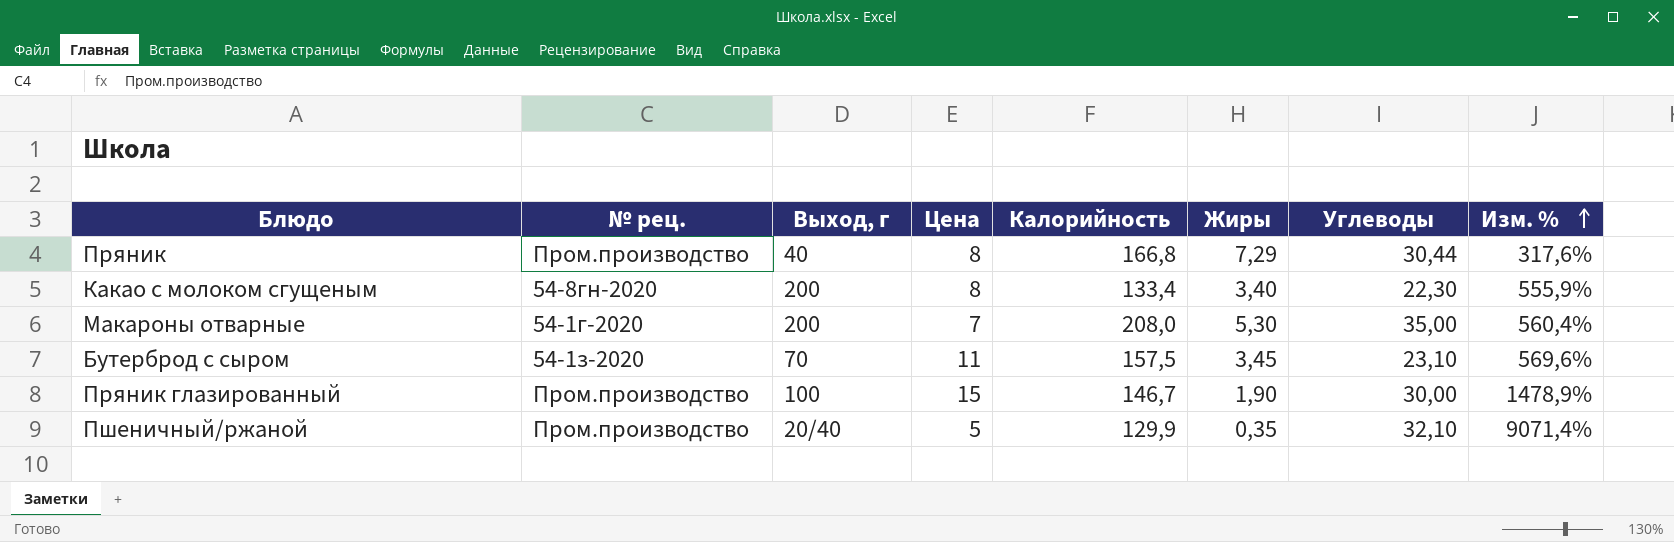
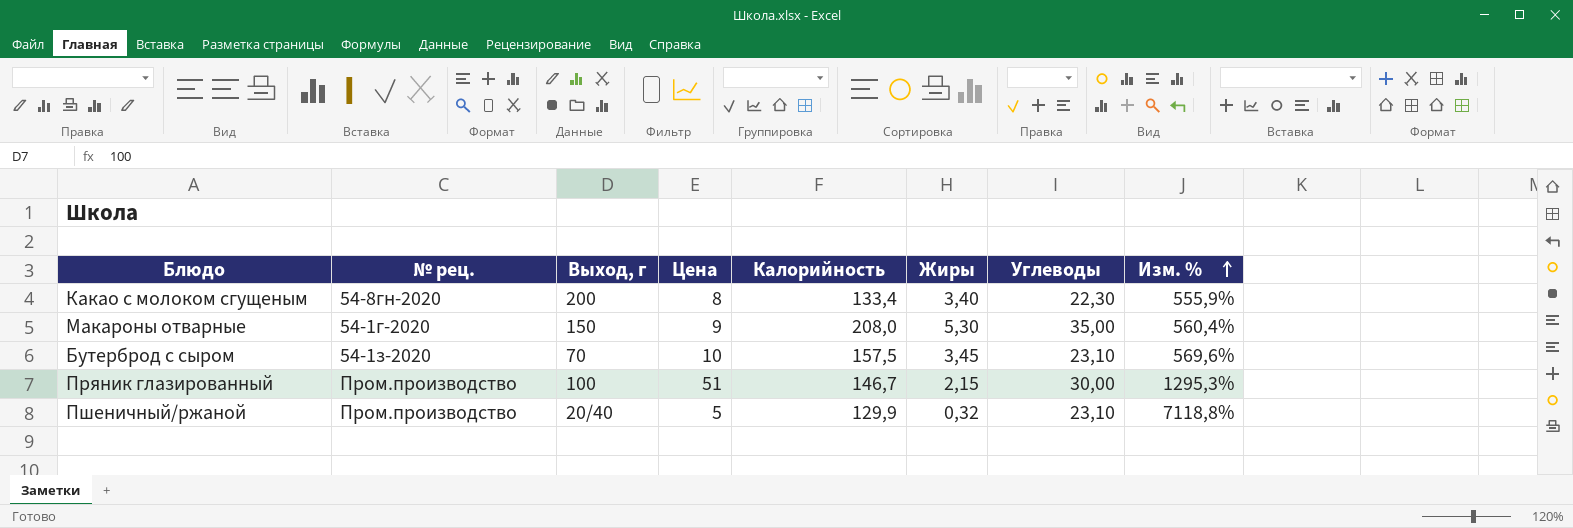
row Пряник: Пром.производство | 40 | 8 | 166,8 | 7,29 | 30,44 | 317,6% -> none
Макароны отварные | Выход, г: 200 -> 150
Макароны отварные | Цена: 7 -> 9
Бутерброд с сыром | Цена: 11 -> 10
Пряник глазированный | Цена: 15 -> 51
Пряник глазированный | Жиры: 1,90 -> 2,15
Пряник глазированный | Изм. %: 1478,9% -> 1295,3%
Пшеничный/ржаной | Жиры: 0,35 -> 0,32
Пшеничный/ржаной | Углеводы: 32,10 -> 23,10
Пшеничный/ржаной | Изм. %: 9071,4% -> 7118,8%

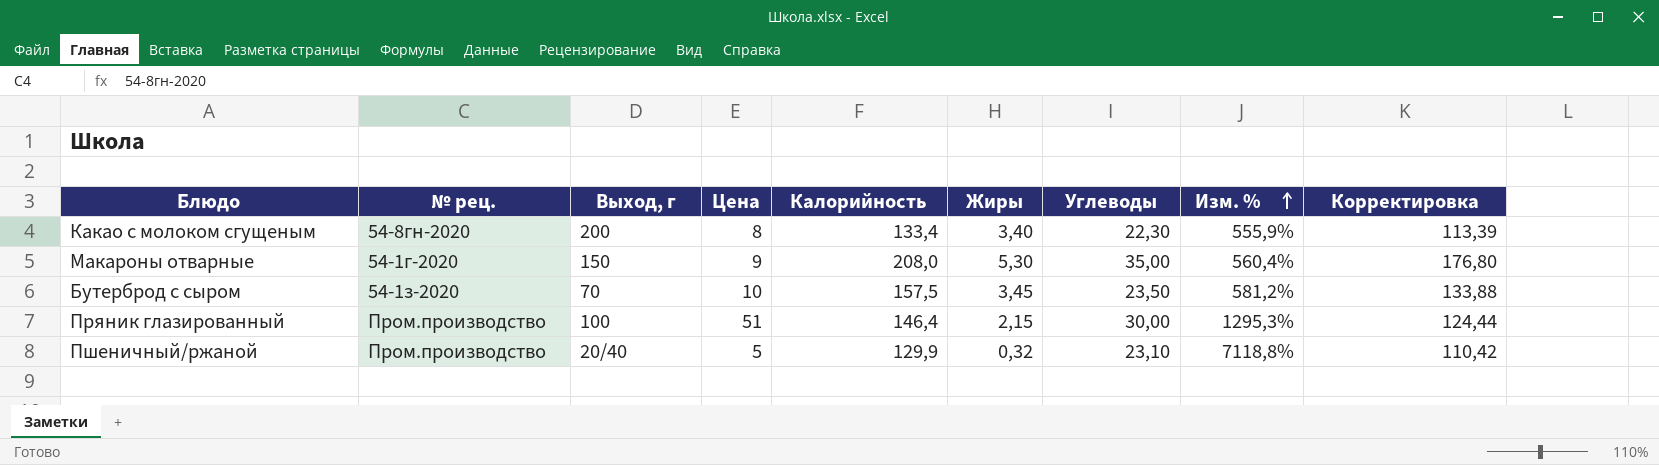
column Корректировка | formula: none -> [Калорийность] * 0,85
Бутерброд с сыром | Углеводы: 23,10 -> 23,50
Бутерброд с сыром | Изм. %: 569,6% -> 581,2%
Пряник глазированный | Калорийность: 146,7 -> 146,4

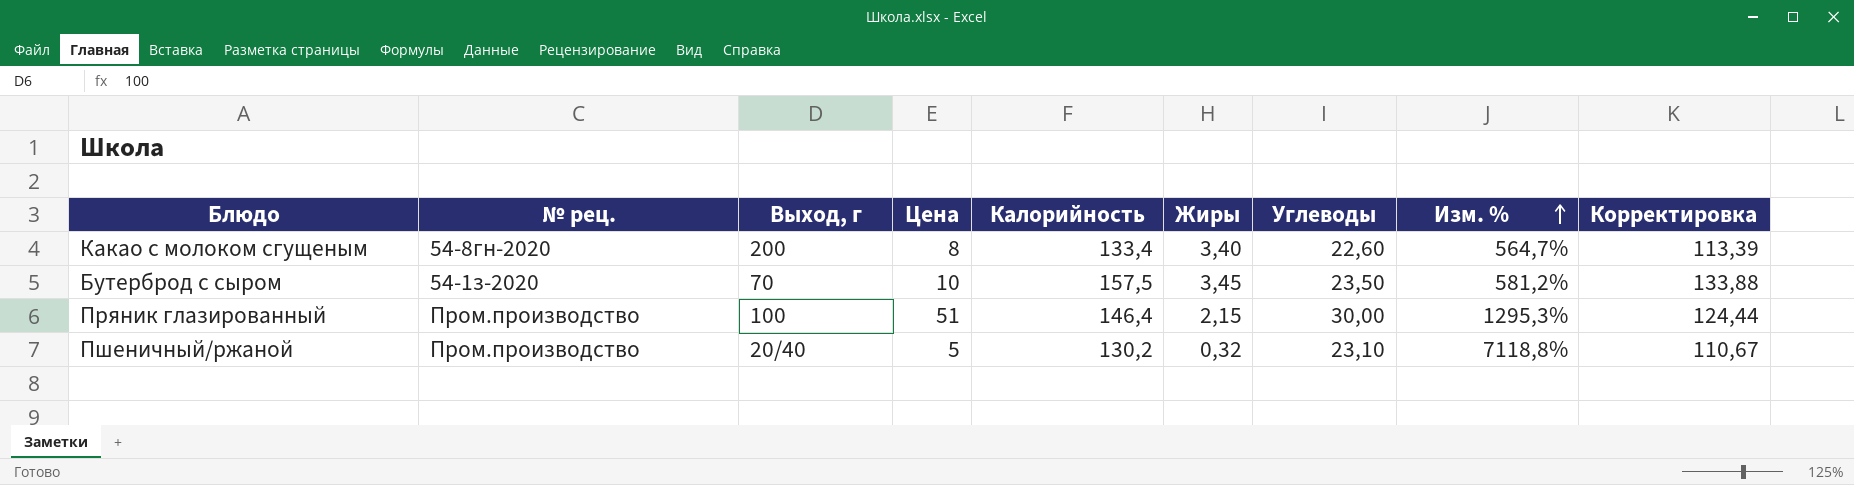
row Макароны отварные: 54-1г-2020 | 150 | 9 | 208,0 | 5,30 | 35,00 | 560,4% | 176,80 -> none
Какао с молоком сгущеным | Углеводы: 22,30 -> 22,60
Какао с молоком сгущеным | Изм. %: 555,9% -> 564,7%
Пшеничный/ржаной | Калорийность: 129,9 -> 130,2
Пшеничный/ржаной | Корректировка: 110,42 -> 110,67

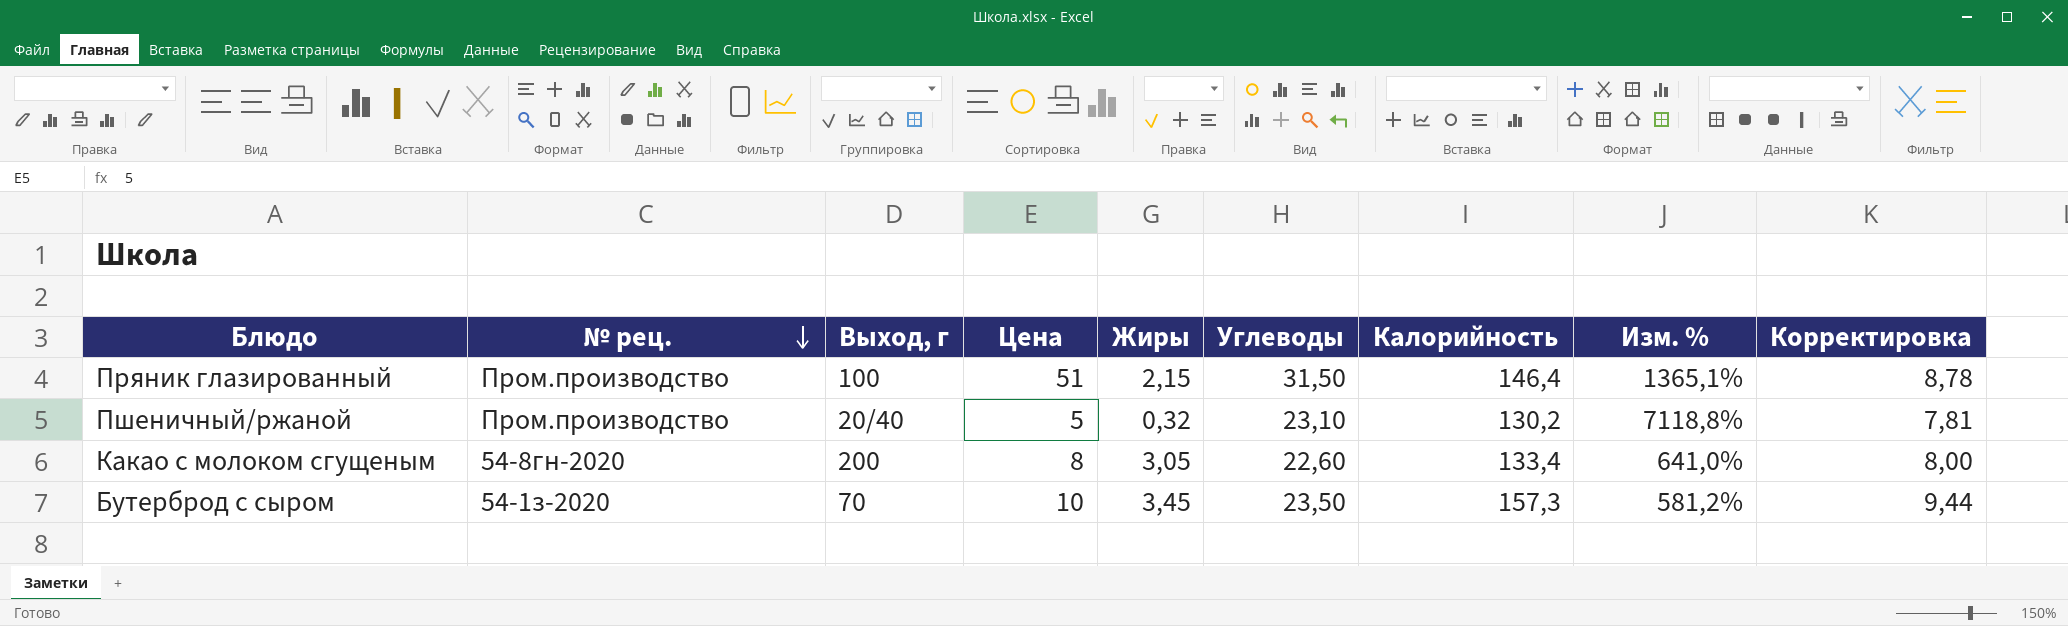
row order: Изм. % ascending -> № рец. descending
column Калорийность | position: 5 -> 7
column Корректировка | formula: [Калорийность] * 0,85 -> [Калорийность] * 0,06
Пряник глазированный | Углеводы: 30,00 -> 31,50
Пряник глазированный | Изм. %: 1295,3% -> 1365,1%
Какао с молоком сгущеным | Жиры: 3,40 -> 3,05
Какао с молоком сгущеным | Изм. %: 564,7% -> 641,0%
Бутерброд с сыром | Калорийность: 157,5 -> 157,3

